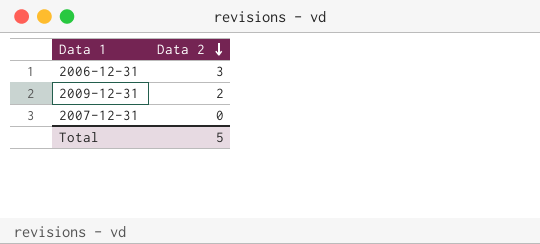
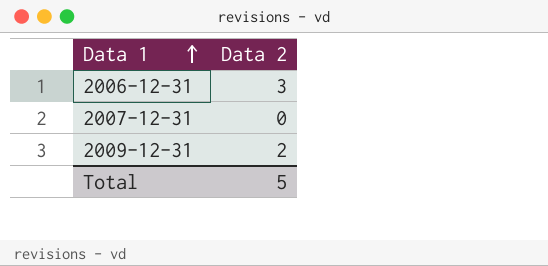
row order: Data 2 descending -> Data 1 ascending

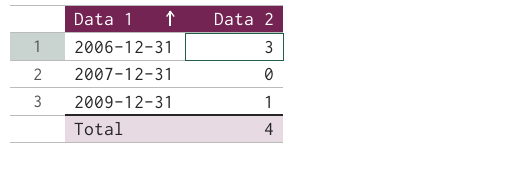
2009-12-31 | Data 2: 2 -> 1
Total | Data 2: 5 -> 4

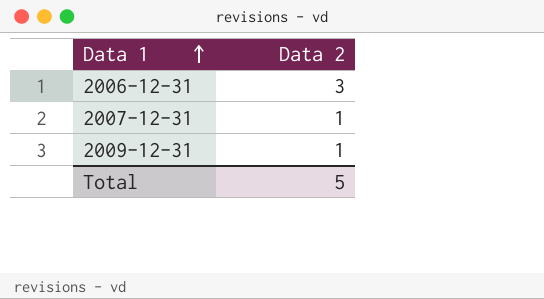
2007-12-31 | Data 2: 0 -> 1
Total | Data 2: 4 -> 5

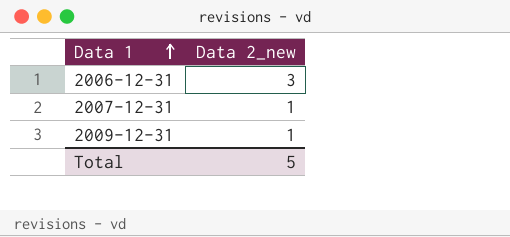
column name: Data 2 -> Data 2_new

